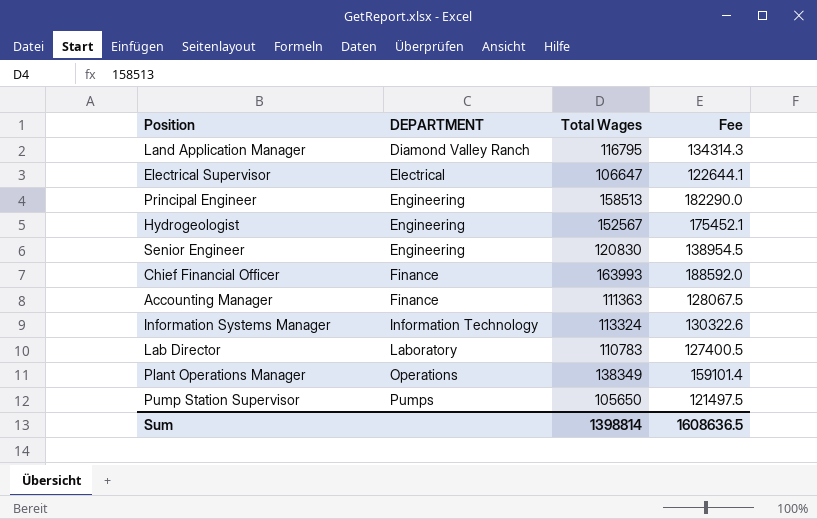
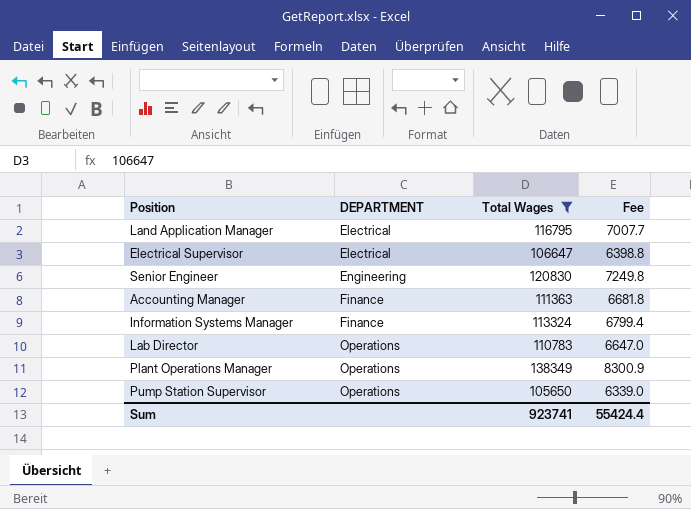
filter: none -> Total Wages <= 138349
column Fee | formula: [Total Wages] * 1.15 -> [Total Wages] * 0.06
Land Application Manager | DEPARTMENT: Diamond Valley Ranch -> Electrical
Information Systems Manager | DEPARTMENT: Information Technology -> Finance
Lab Director | DEPARTMENT: Laboratory -> Operations
Pump Station Supervisor | DEPARTMENT: Pumps -> Operations
Sum | Total Wages: 1398814 -> 923741
Sum | Fee: 1608636.5 -> 55424.4

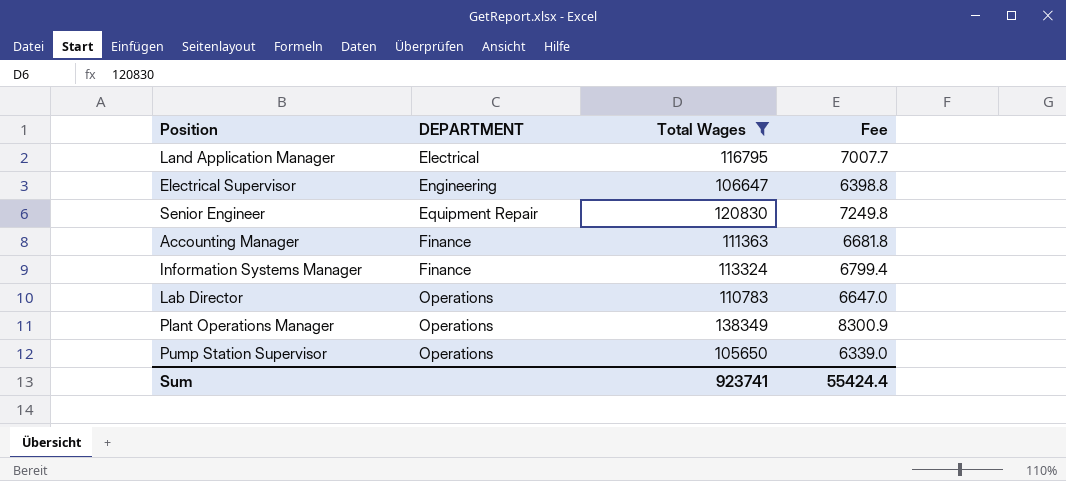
Electrical Supervisor | DEPARTMENT: Electrical -> Engineering
Senior Engineer | DEPARTMENT: Engineering -> Equipment Repair

